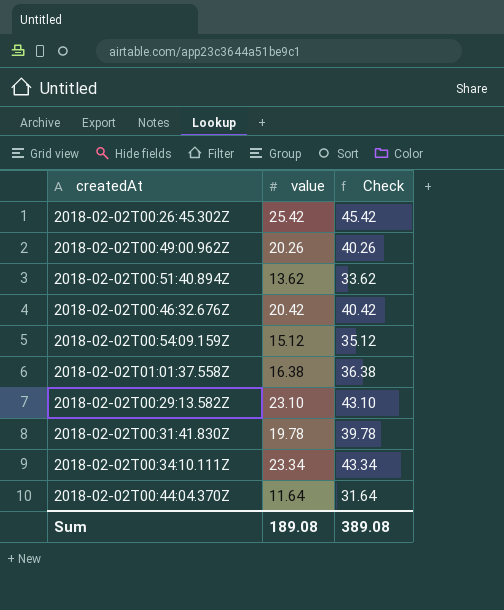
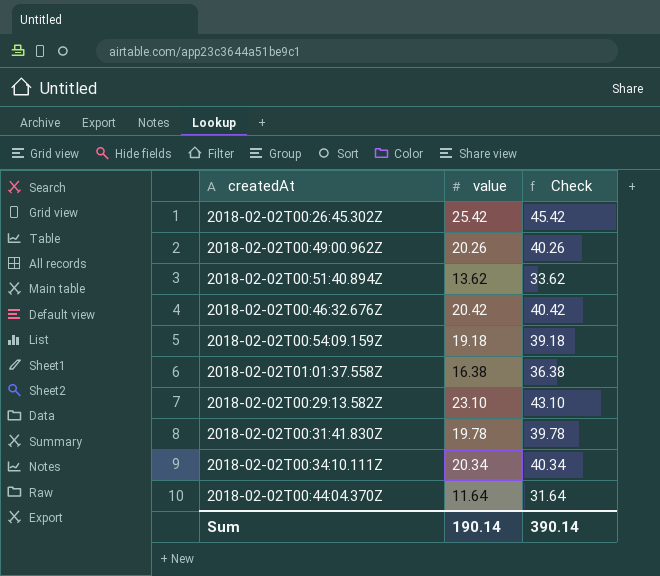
2018-02-02T00:54:09.159Z | value: 15.12 -> 19.18
2018-02-02T00:54:09.159Z | Check: 35.12 -> 39.18
2018-02-02T00:34:10.111Z | value: 23.34 -> 20.34
2018-02-02T00:34:10.111Z | Check: 43.34 -> 40.34
Sum | value: 189.08 -> 190.14
Sum | Check: 389.08 -> 390.14

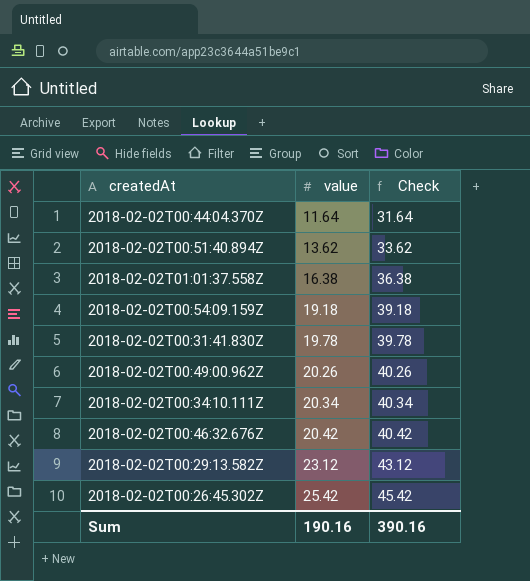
row order: none -> value ascending
2018-02-02T00:29:13.582Z | value: 23.10 -> 23.12
2018-02-02T00:29:13.582Z | Check: 43.10 -> 43.12
Sum | value: 190.14 -> 190.16
Sum | Check: 390.14 -> 390.16

